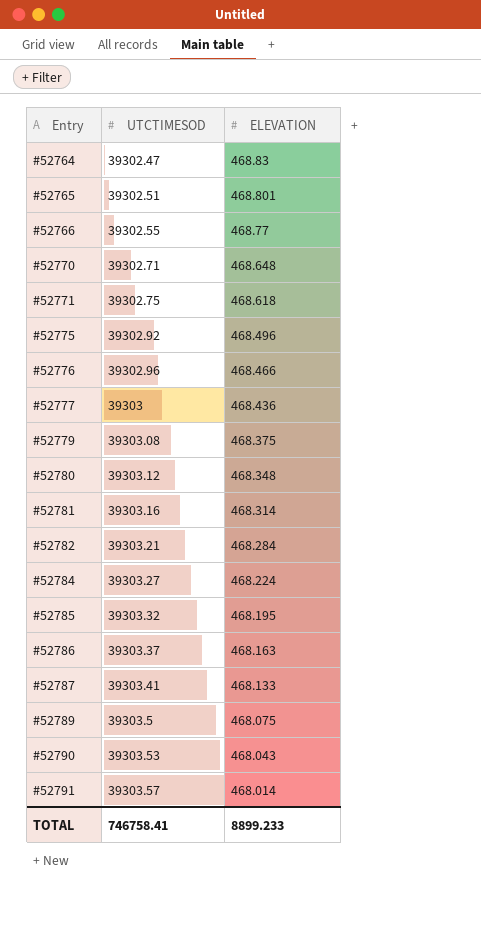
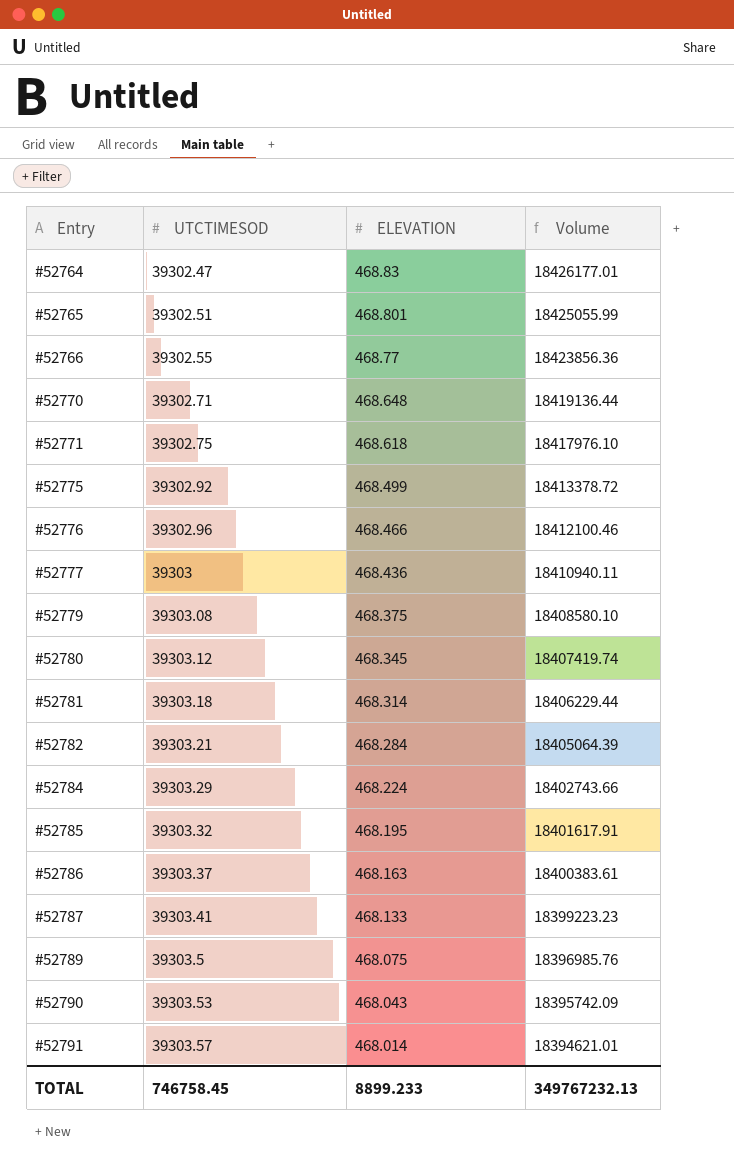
column Volume | formula: none -> [UTCTIMESOD] * [ELEVATION]
#52775 | ELEVATION: 468.496 -> 468.499
#52780 | ELEVATION: 468.348 -> 468.345
#52781 | UTCTIMESOD: 39303.16 -> 39303.18
#52784 | UTCTIMESOD: 39303.27 -> 39303.29
TOTAL | UTCTIMESOD: 746758.41 -> 746758.45

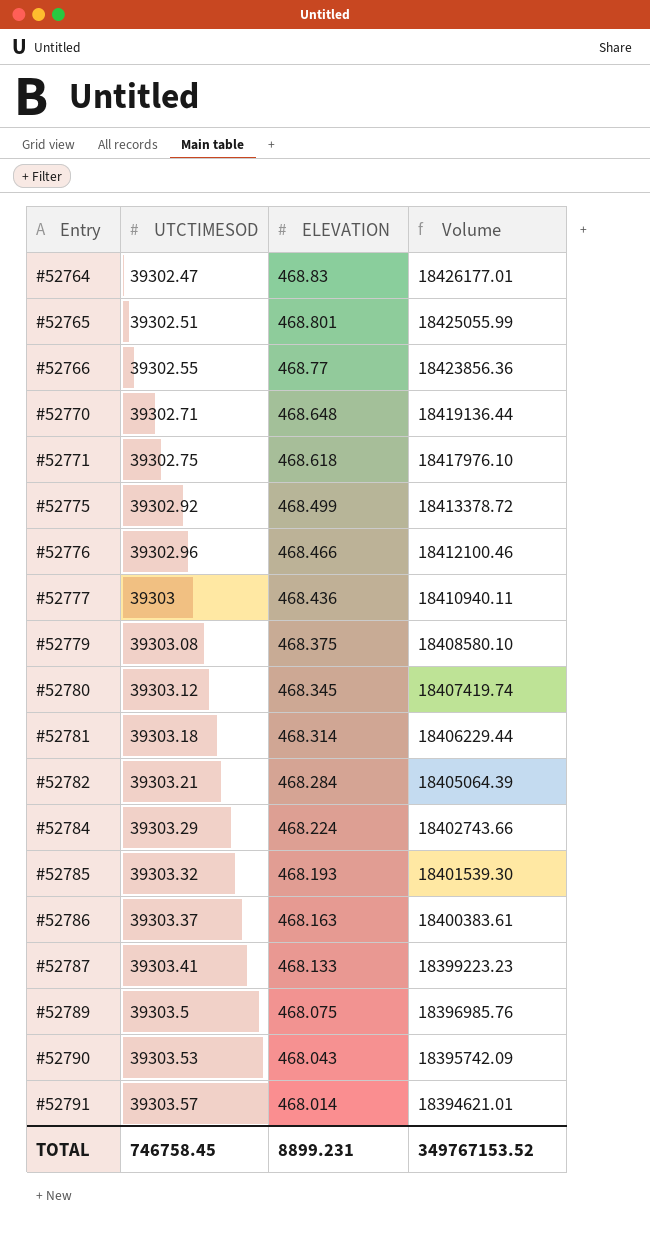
#52785 | ELEVATION: 468.195 -> 468.193
#52785 | Volume: 18401617.91 -> 18401539.30
TOTAL | ELEVATION: 8899.233 -> 8899.231
TOTAL | Volume: 349767232.13 -> 349767153.52

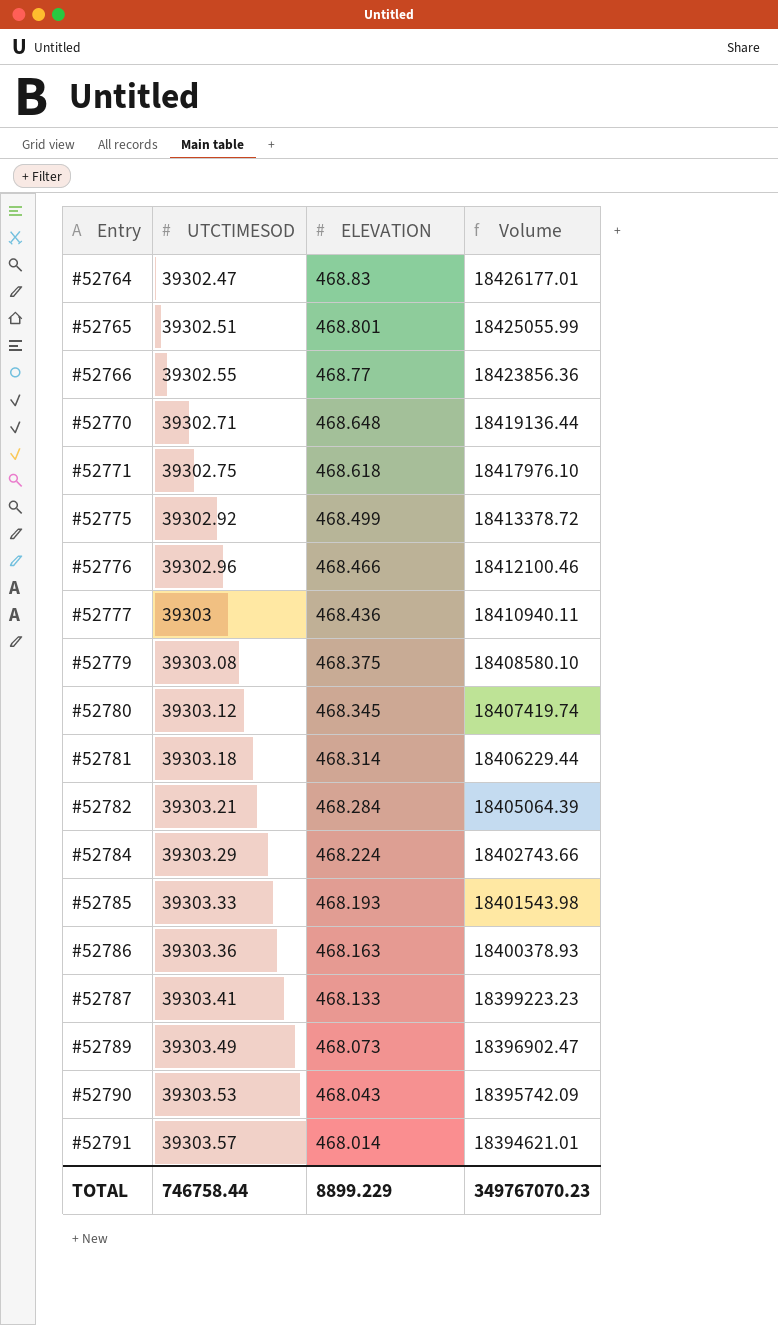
#52785 | UTCTIMESOD: 39303.32 -> 39303.33
#52785 | Volume: 18401539.30 -> 18401543.98
#52786 | UTCTIMESOD: 39303.37 -> 39303.36
#52786 | Volume: 18400383.61 -> 18400378.93
#52789 | UTCTIMESOD: 39303.5 -> 39303.49
#52789 | ELEVATION: 468.075 -> 468.073
#52789 | Volume: 18396985.76 -> 18396902.47
TOTAL | UTCTIMESOD: 746758.45 -> 746758.44
TOTAL | ELEVATION: 8899.231 -> 8899.229
TOTAL | Volume: 349767153.52 -> 349767070.23

